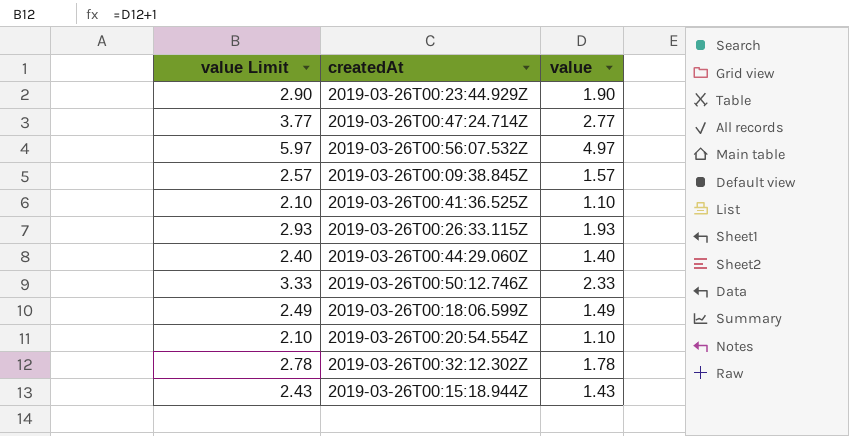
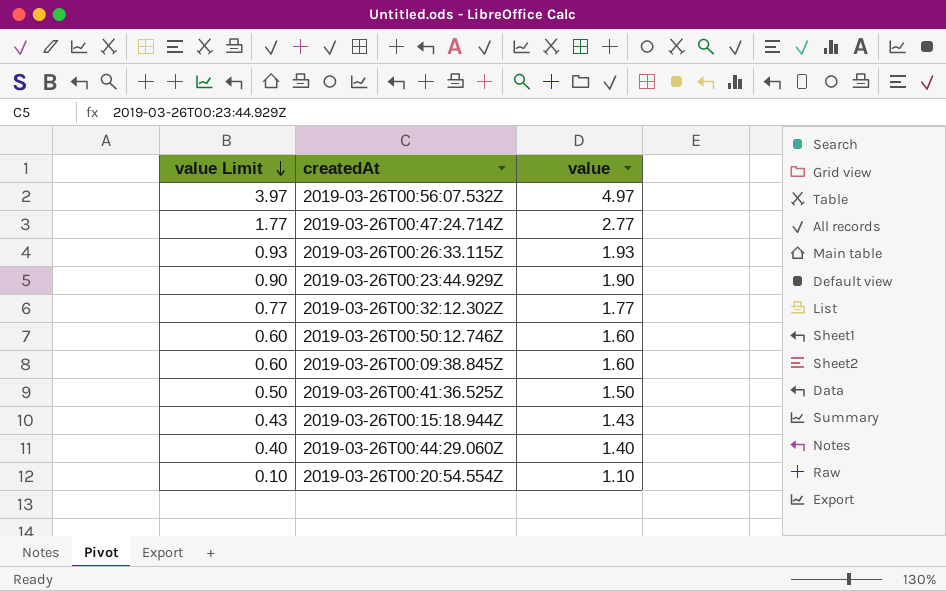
row order: none -> value Limit descending
column value Limit | formula: [value] + 1 -> [value] - 1
row 2019-03-26T00:18:06.599Z: 2.49 | 1.49 -> none
2019-03-26T00:32:12.302Z | value: 1.78 -> 1.77
2019-03-26T00:50:12.746Z | value: 2.33 -> 1.60
2019-03-26T00:09:38.845Z | value: 1.57 -> 1.60
2019-03-26T00:41:36.525Z | value: 1.10 -> 1.50

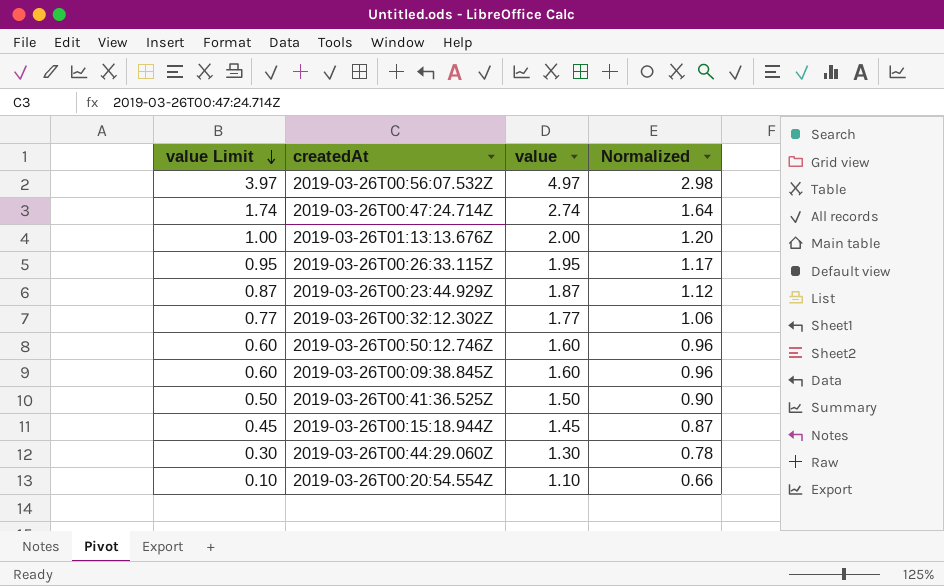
column Normalized | formula: none -> [value] * 0.6
2019-03-26T00:47:24.714Z | value Limit: 1.77 -> 1.74
2019-03-26T00:47:24.714Z | value: 2.77 -> 2.74
row 2019-03-26T01:13:13.676Z: none -> 1.00 | 2.00 | 1.20
2019-03-26T00:26:33.115Z | value Limit: 0.93 -> 0.95
2019-03-26T00:26:33.115Z | value: 1.93 -> 1.95
2019-03-26T00:23:44.929Z | value Limit: 0.90 -> 0.87
2019-03-26T00:23:44.929Z | value: 1.90 -> 1.87
2019-03-26T00:15:18.944Z | value Limit: 0.43 -> 0.45
2019-03-26T00:15:18.944Z | value: 1.43 -> 1.45
2019-03-26T00:44:29.060Z | value Limit: 0.40 -> 0.30
2019-03-26T00:44:29.060Z | value: 1.40 -> 1.30

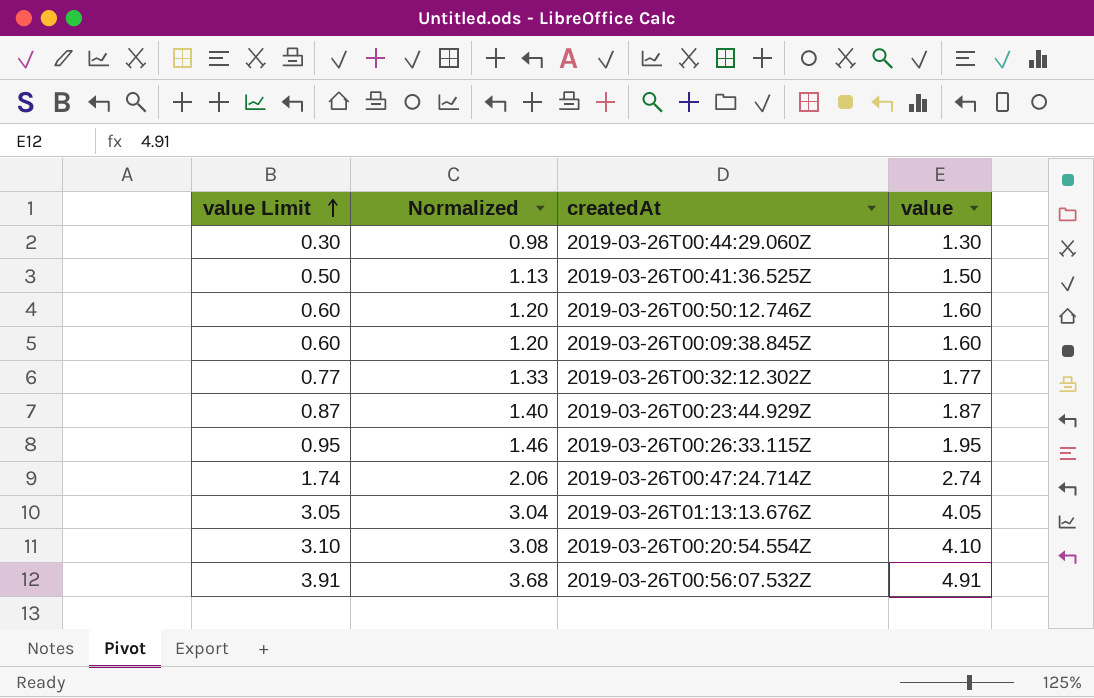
row order: value Limit descending -> value Limit ascending
column Normalized | formula: [value] * 0.6 -> [value] * 0.75
column Normalized | position: 4 -> 2
row 2019-03-26T00:15:18.944Z: 0.45 | 1.45 | 0.87 -> none
2019-03-26T01:13:13.676Z | value Limit: 1.00 -> 3.05
2019-03-26T01:13:13.676Z | value: 2.00 -> 4.05
2019-03-26T00:20:54.554Z | value Limit: 0.10 -> 3.10
2019-03-26T00:20:54.554Z | value: 1.10 -> 4.10
2019-03-26T00:56:07.532Z | value Limit: 3.97 -> 3.91
2019-03-26T00:56:07.532Z | value: 4.97 -> 4.91

